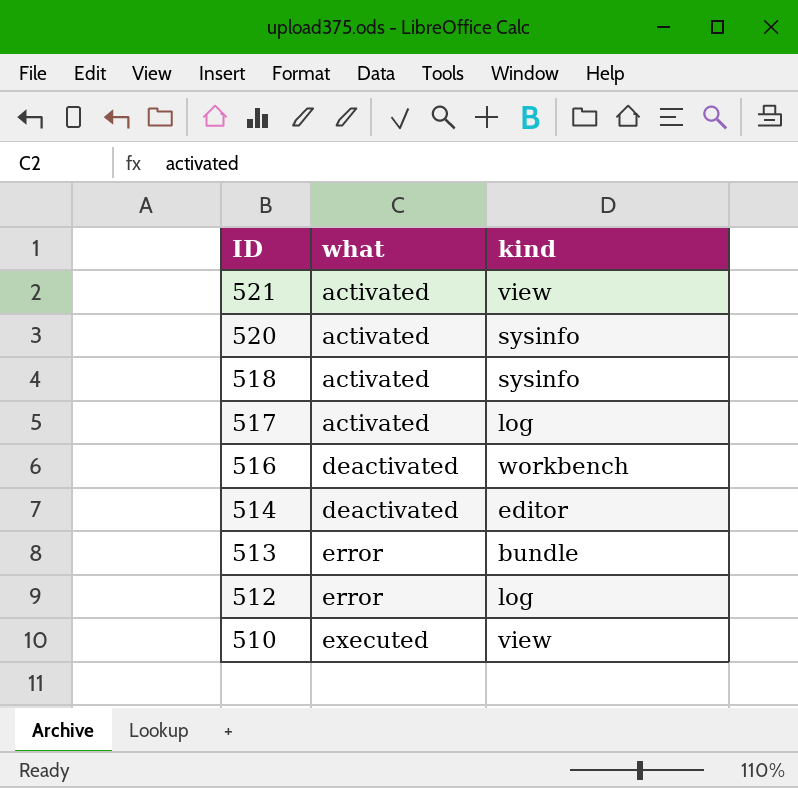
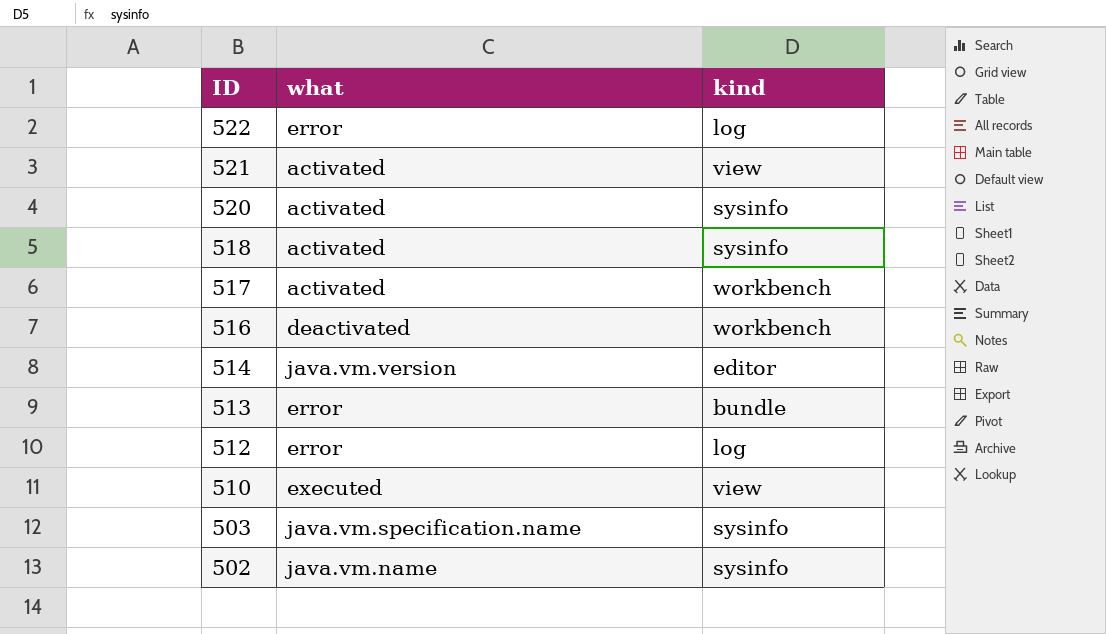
row 522: none -> error | log
517 | kind: log -> workbench
514 | what: deactivated -> java.vm.version
row 503: none -> java.vm.specification.name | sysinfo
row 502: none -> java.vm.name | sysinfo

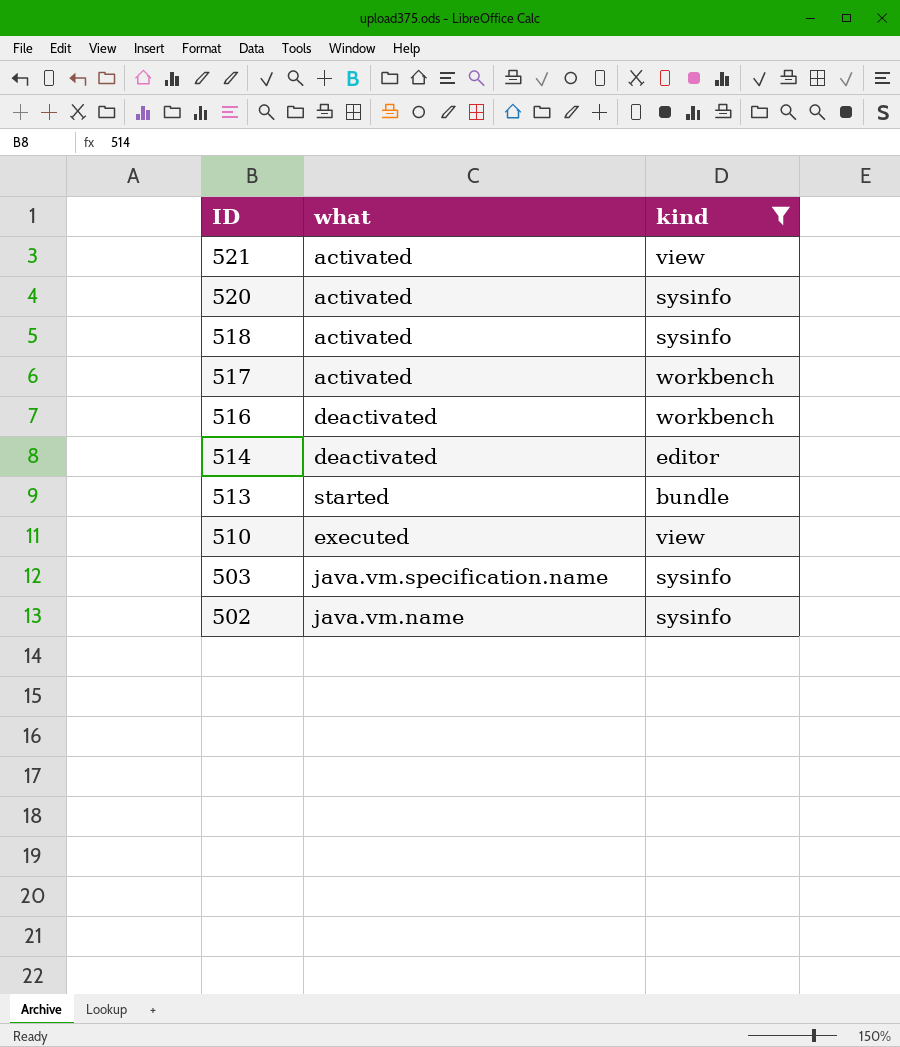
filter: none -> kind != log
514 | what: java.vm.version -> deactivated
513 | what: error -> started

